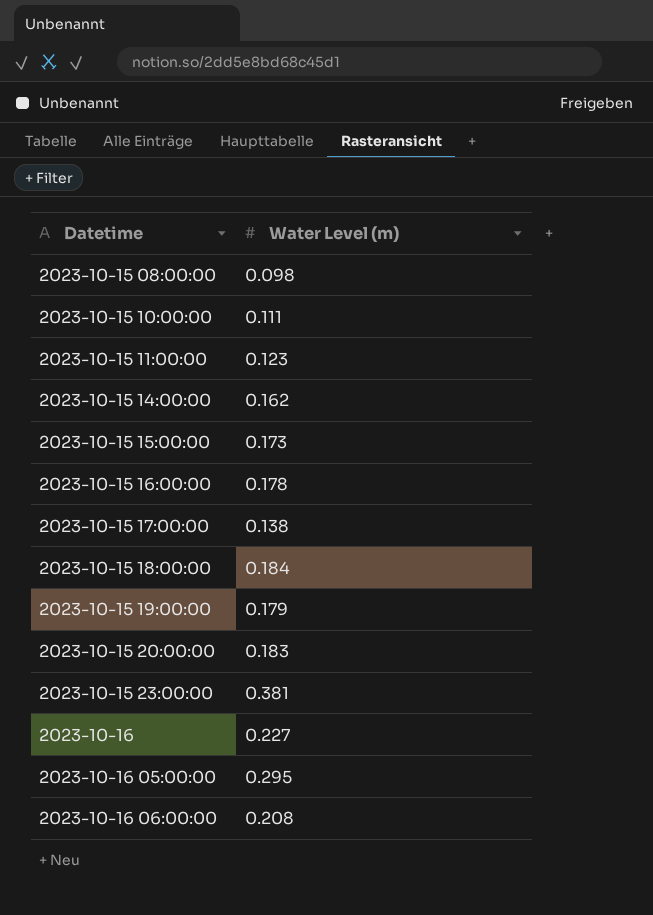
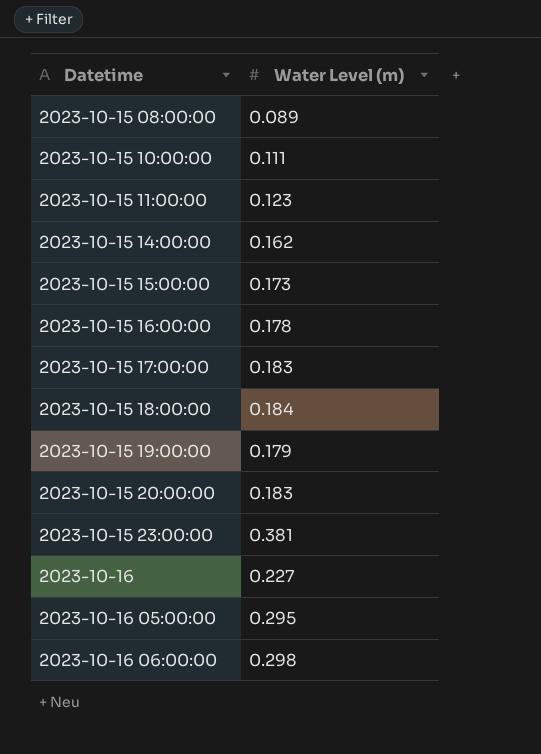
2023-10-15 08:00:00 | Water Level (m): 0.098 -> 0.089
2023-10-15 17:00:00 | Water Level (m): 0.138 -> 0.183
2023-10-16 06:00:00 | Water Level (m): 0.208 -> 0.298

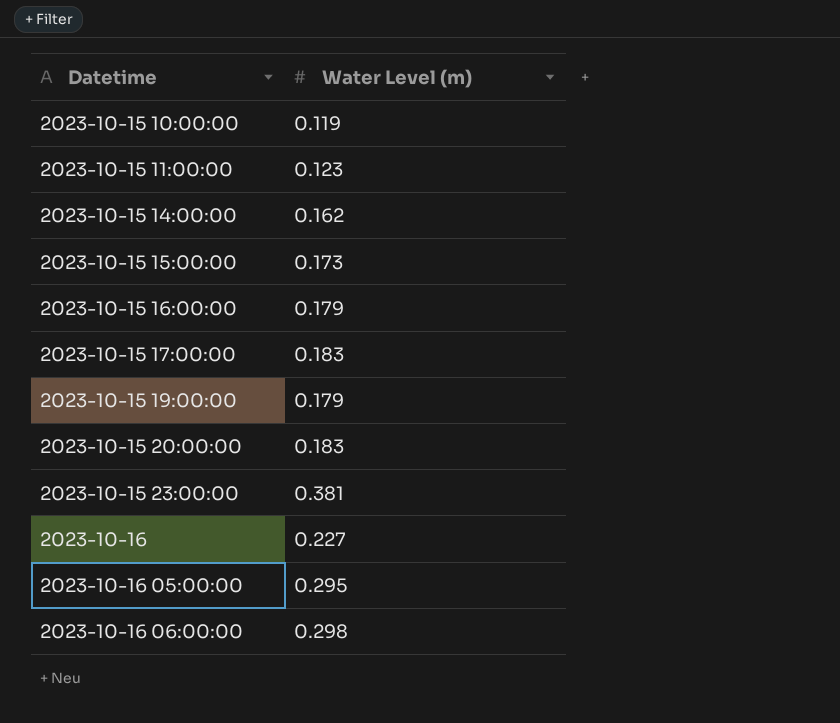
row 2023-10-15 08:00:00: 0.089 -> none
row 2023-10-15 18:00:00: 0.184 -> none
2023-10-15 10:00:00 | Water Level (m): 0.111 -> 0.119
2023-10-15 16:00:00 | Water Level (m): 0.178 -> 0.179

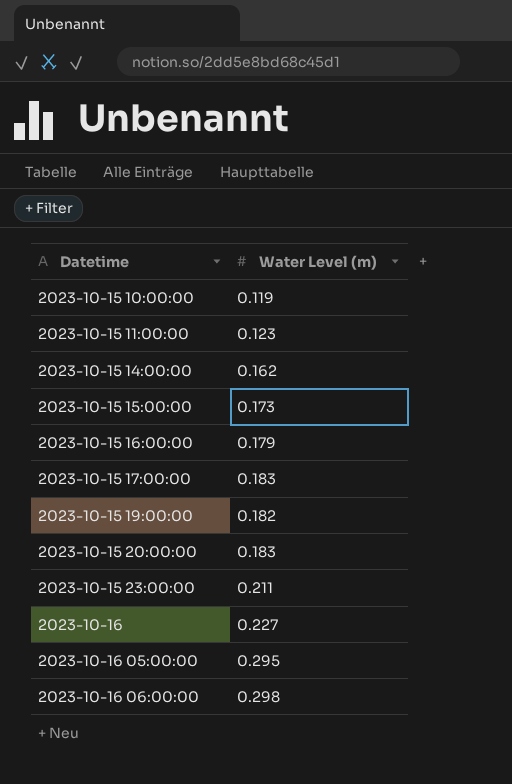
2023-10-15 19:00:00 | Water Level (m): 0.179 -> 0.182
2023-10-15 23:00:00 | Water Level (m): 0.381 -> 0.211

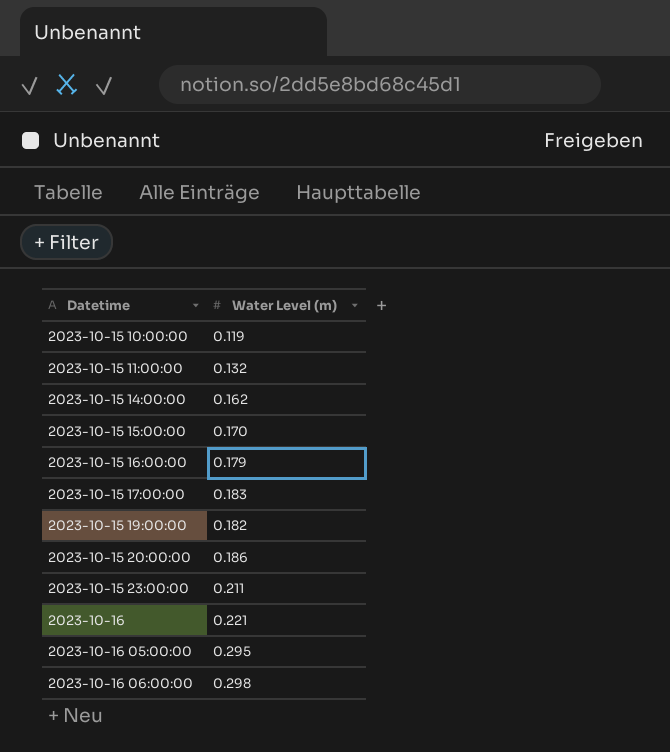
2023-10-15 11:00:00 | Water Level (m): 0.123 -> 0.132
2023-10-15 15:00:00 | Water Level (m): 0.173 -> 0.170
2023-10-15 20:00:00 | Water Level (m): 0.183 -> 0.186
2023-10-16 | Water Level (m): 0.227 -> 0.221

